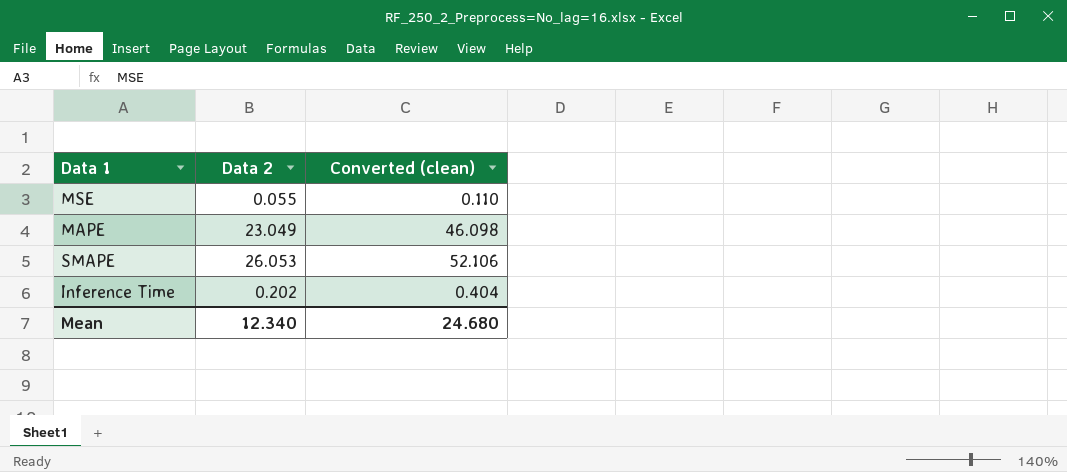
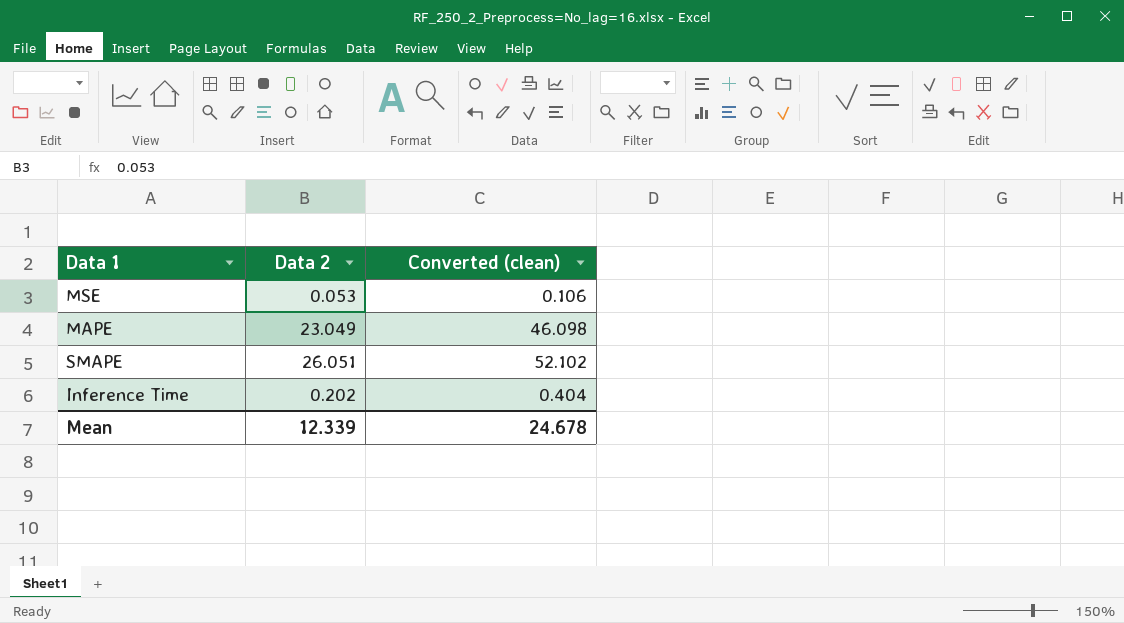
MSE | Data 2: 0.055 -> 0.053
MSE | Converted (clean): 0.110 -> 0.106
SMAPE | Data 2: 26.053 -> 26.051
SMAPE | Converted (clean): 52.106 -> 52.102
Mean | Data 2: 12.340 -> 12.339
Mean | Converted (clean): 24.680 -> 24.678

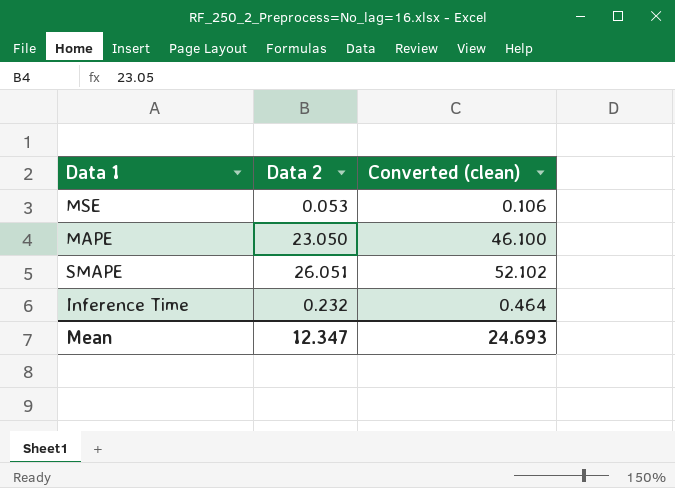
MAPE | Data 2: 23.049 -> 23.050
MAPE | Converted (clean): 46.098 -> 46.100
Inference Time | Data 2: 0.202 -> 0.232
Inference Time | Converted (clean): 0.404 -> 0.464
Mean | Data 2: 12.339 -> 12.347
Mean | Converted (clean): 24.678 -> 24.693

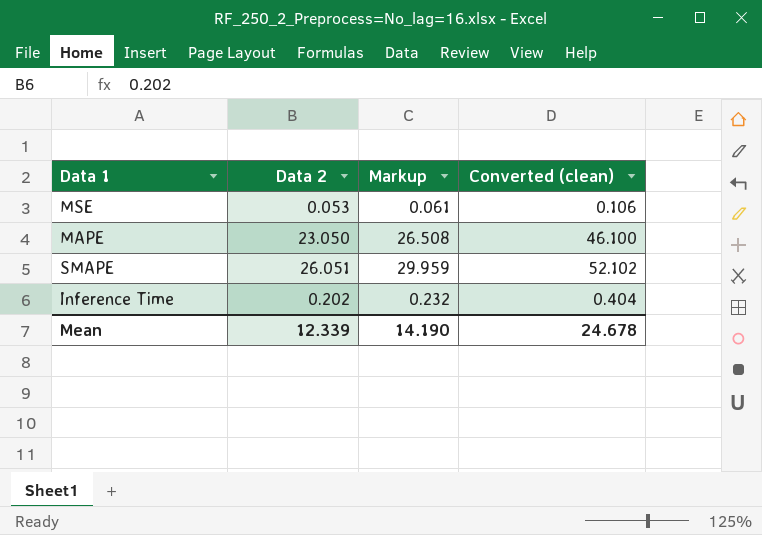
column Markup | formula: none -> [Data 2] * 1.15
Inference Time | Data 2: 0.232 -> 0.202
Inference Time | Converted (clean): 0.464 -> 0.404
Mean | Data 2: 12.347 -> 12.339
Mean | Converted (clean): 24.693 -> 24.678

